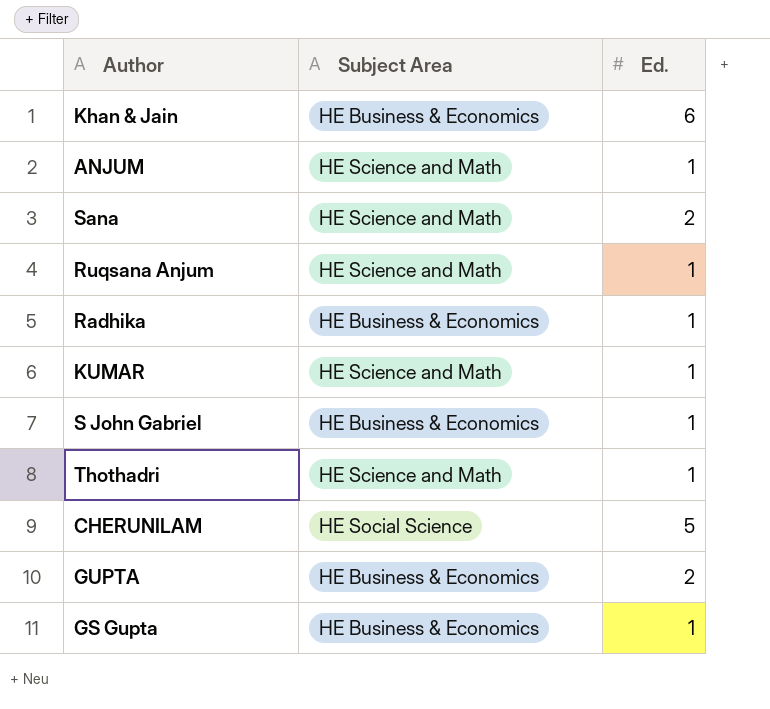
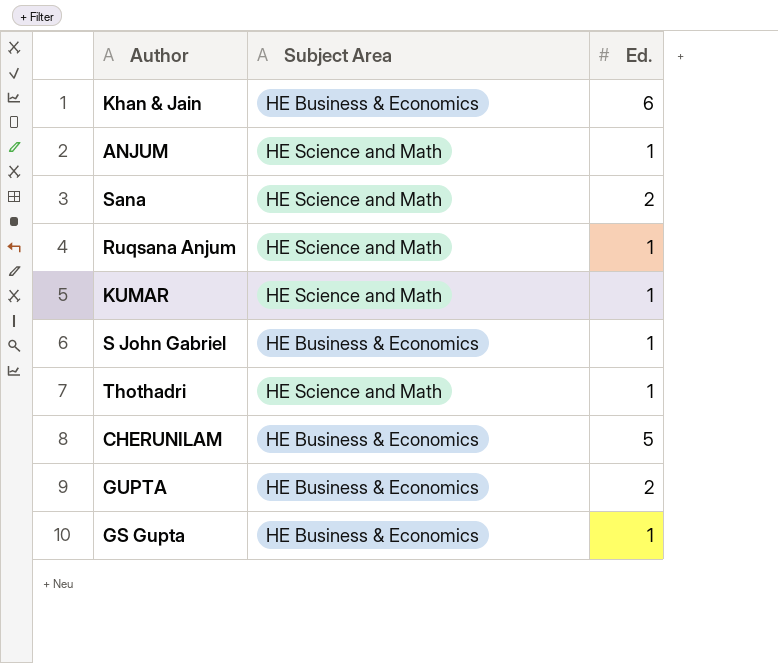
row Radhika: HE Business & Economics | 1 -> none
CHERUNILAM | Subject Area: HE Social Science -> HE Business & Economics

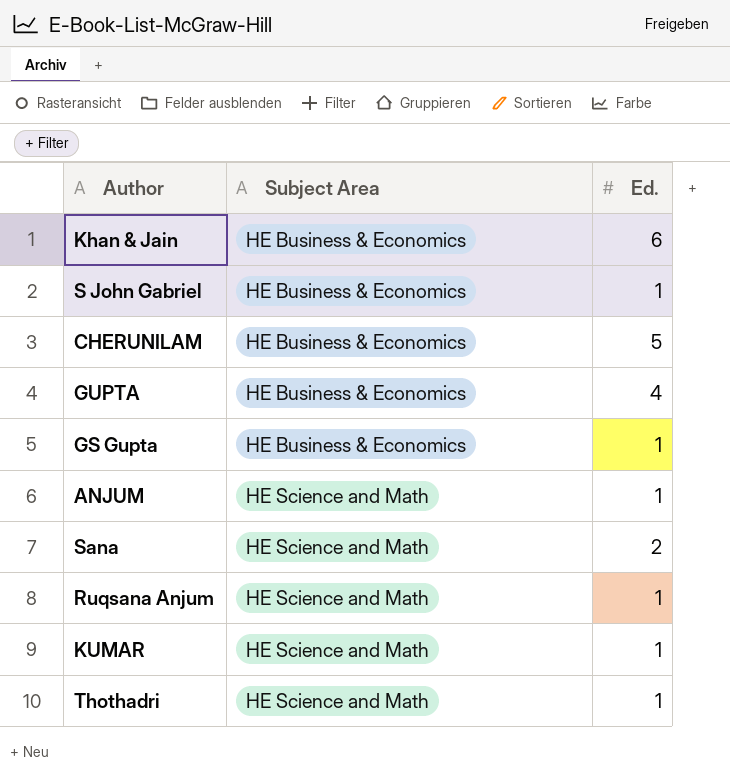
row order: none -> Subject Area ascending
GUPTA | Ed.: 2 -> 4

